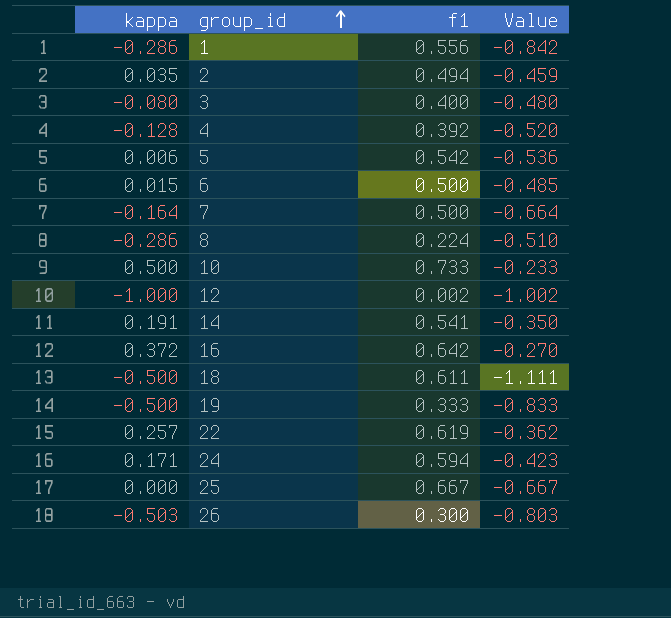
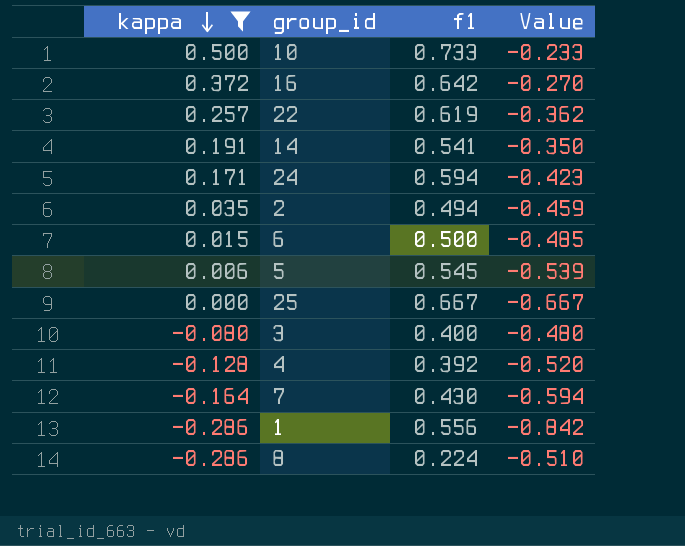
filter: none -> kappa >= -0.286
row order: group_id ascending -> kappa descending
5 | f1: 0.542 -> 0.545
5 | Value: -0.536 -> -0.539
7 | f1: 0.500 -> 0.430
7 | Value: -0.664 -> -0.594

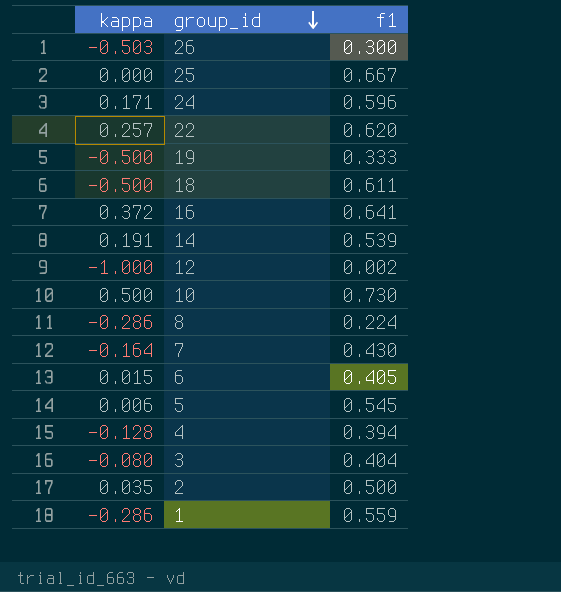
filter: kappa >= -0.286 -> none
row order: kappa descending -> group_id descending
column Value | formula: [kappa] - [f1] -> none
24 | f1: 0.594 -> 0.596
22 | f1: 0.619 -> 0.620
16 | f1: 0.642 -> 0.641
14 | f1: 0.541 -> 0.539
10 | f1: 0.733 -> 0.730
6 | f1: 0.500 -> 0.405
4 | f1: 0.392 -> 0.394
3 | f1: 0.400 -> 0.404
2 | f1: 0.494 -> 0.500
1 | f1: 0.556 -> 0.559

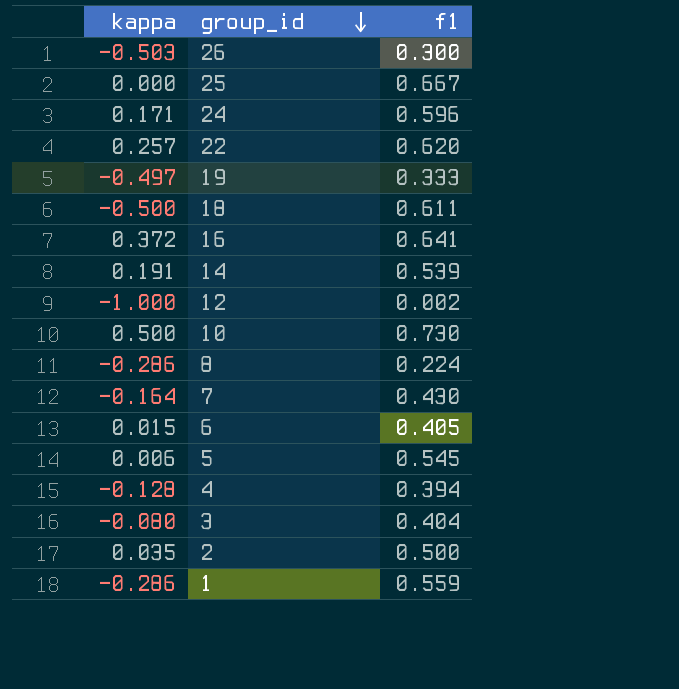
19 | kappa: -0.500 -> -0.497

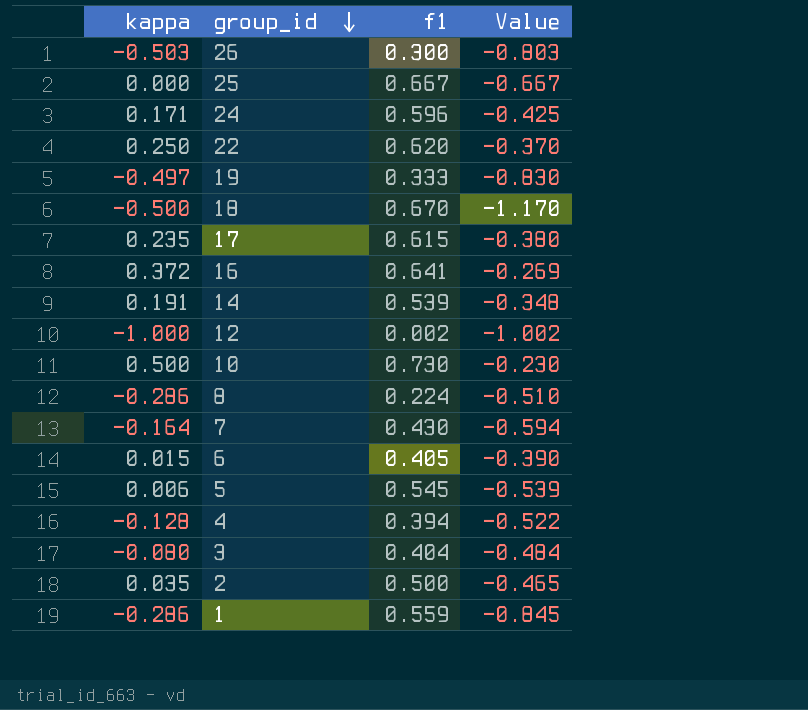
column Value | formula: none -> [kappa] - [f1]
22 | kappa: 0.257 -> 0.250
18 | f1: 0.611 -> 0.670
row 17: none -> 0.235 | 0.615 | -0.380

